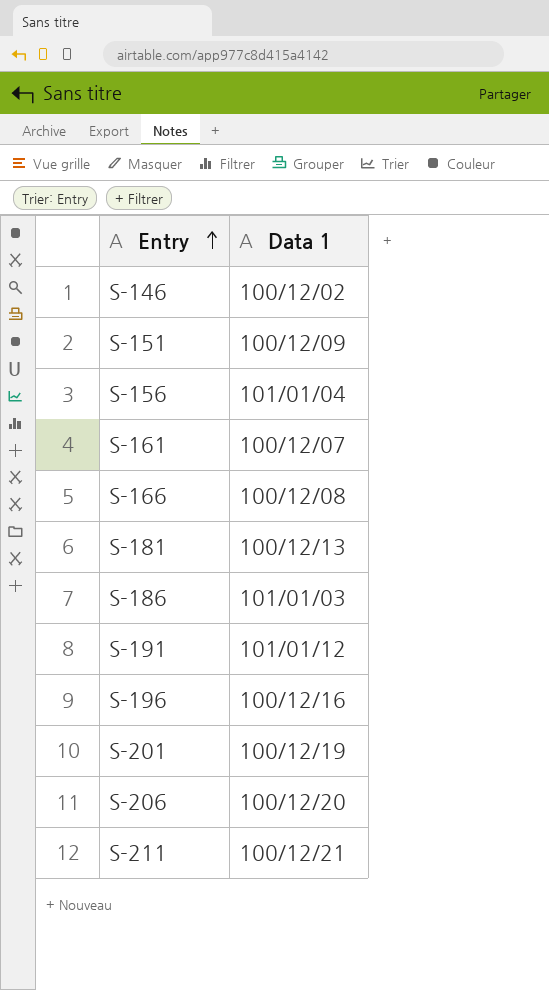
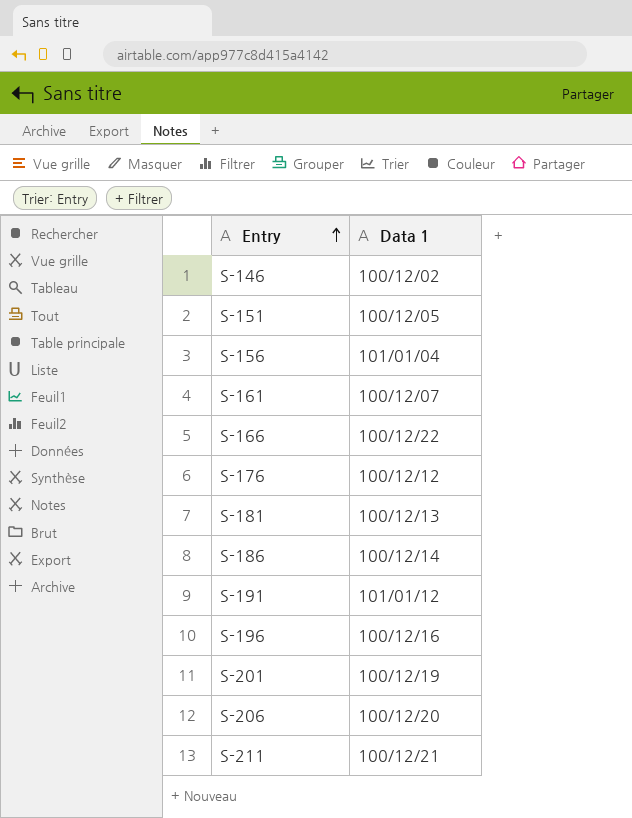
S-151 | Data 1: 100/12/09 -> 100/12/05
S-166 | Data 1: 100/12/08 -> 100/12/22
row S-176: none -> 100/12/12
S-186 | Data 1: 101/01/03 -> 100/12/14

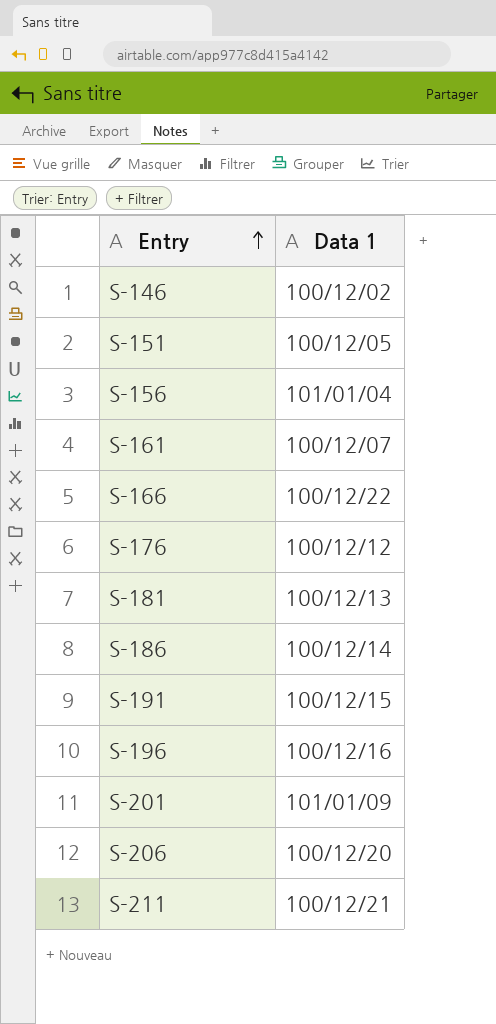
S-191 | Data 1: 101/01/12 -> 100/12/15
S-201 | Data 1: 100/12/19 -> 101/01/09

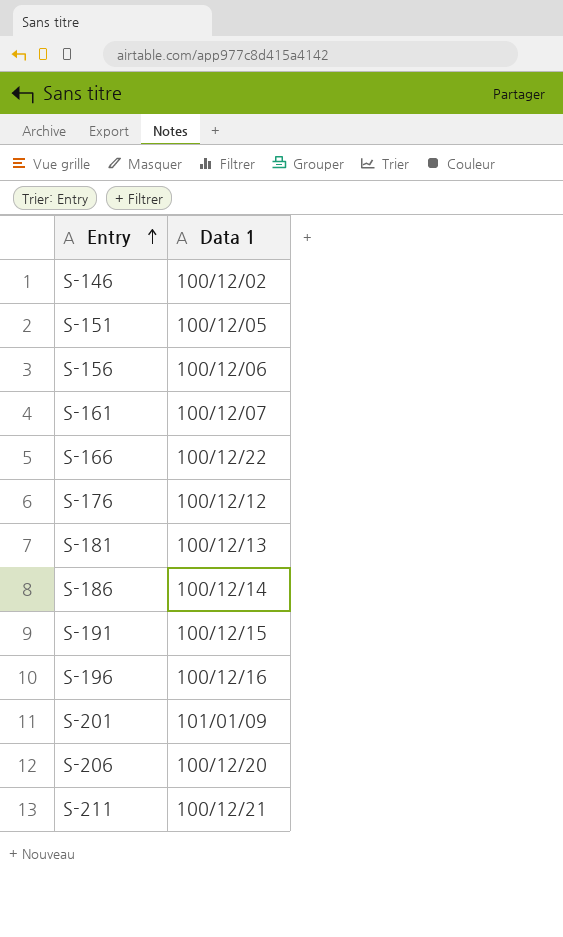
S-156 | Data 1: 101/01/04 -> 100/12/06

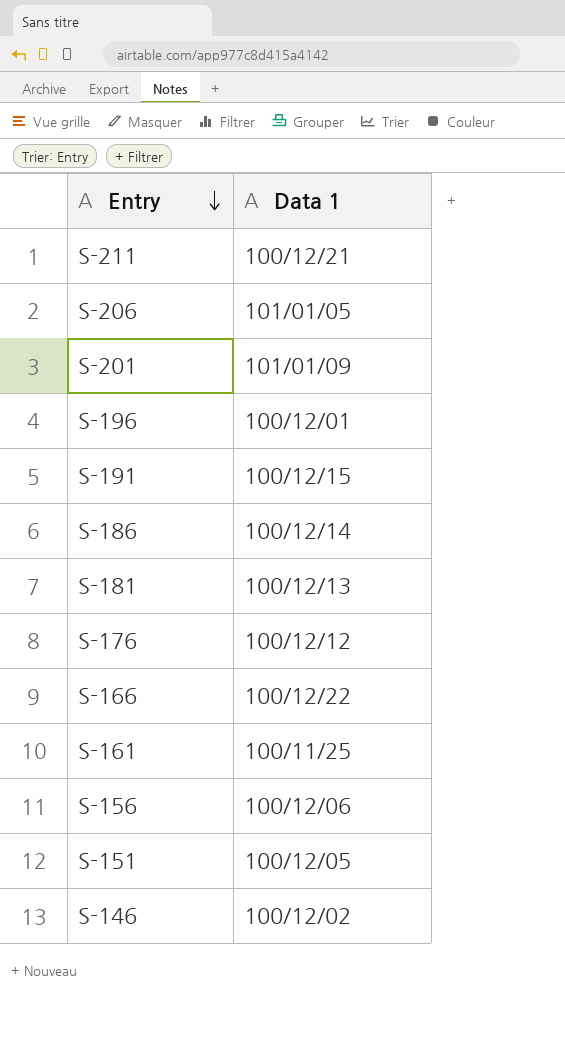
row order: Entry ascending -> Entry descending
S-206 | Data 1: 100/12/20 -> 101/01/05
S-196 | Data 1: 100/12/16 -> 100/12/01
S-161 | Data 1: 100/12/07 -> 100/11/25

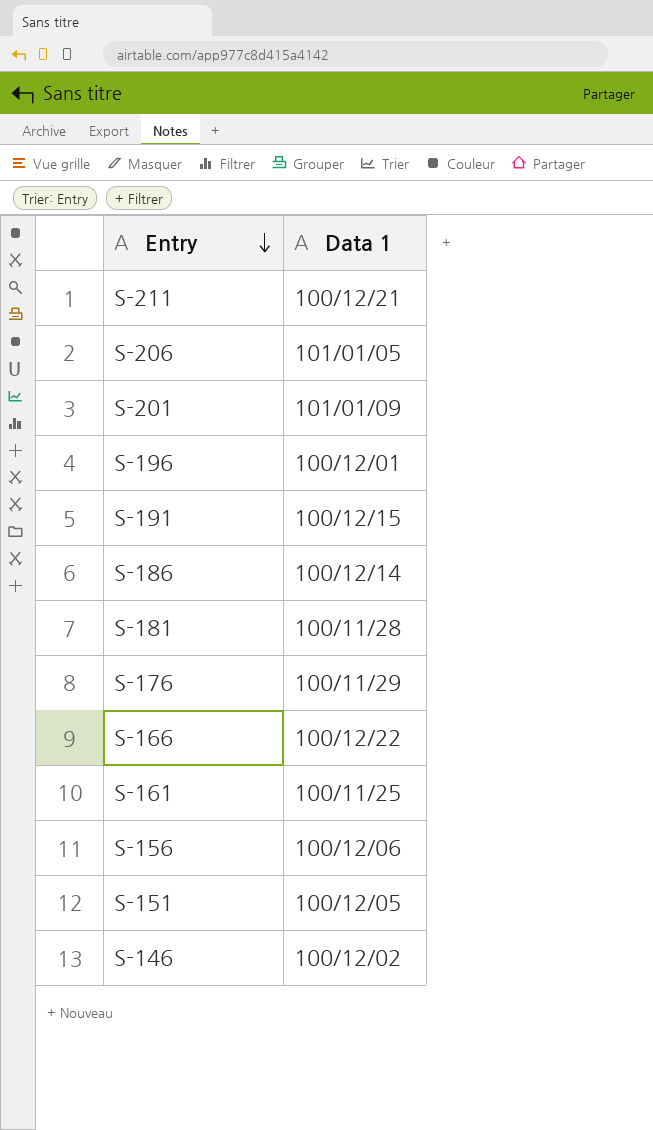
S-181 | Data 1: 100/12/13 -> 100/11/28
S-176 | Data 1: 100/12/12 -> 100/11/29

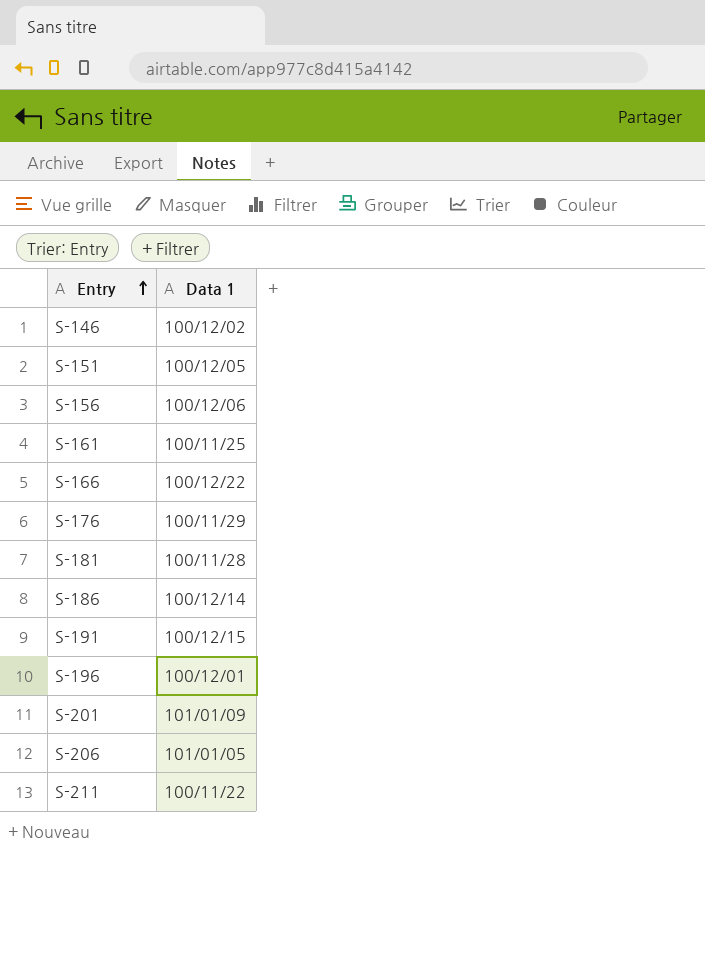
row order: Entry descending -> Entry ascending
S-211 | Data 1: 100/12/21 -> 100/11/22

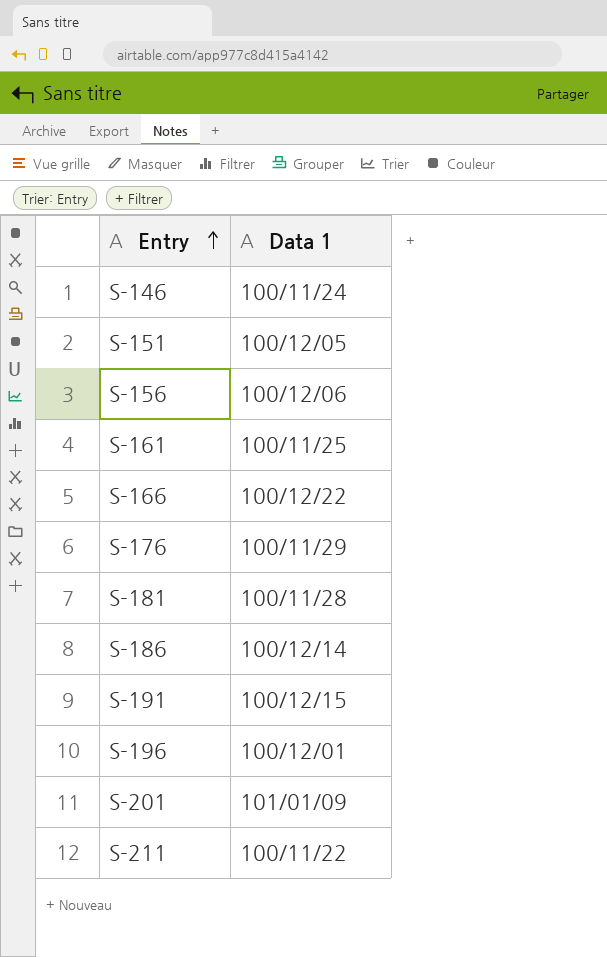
row S-206: 101/01/05 -> none
S-146 | Data 1: 100/12/02 -> 100/11/24

